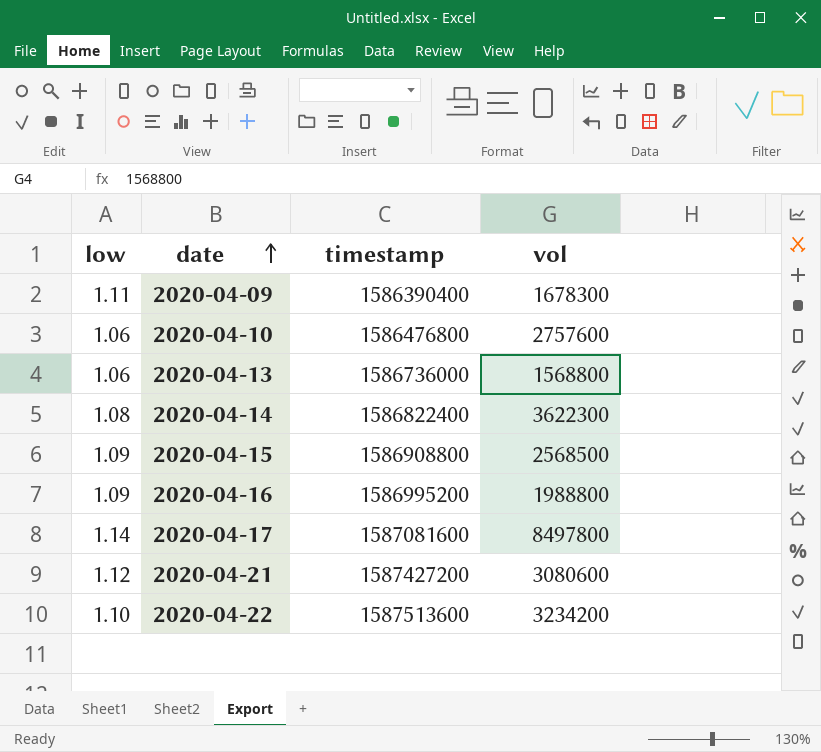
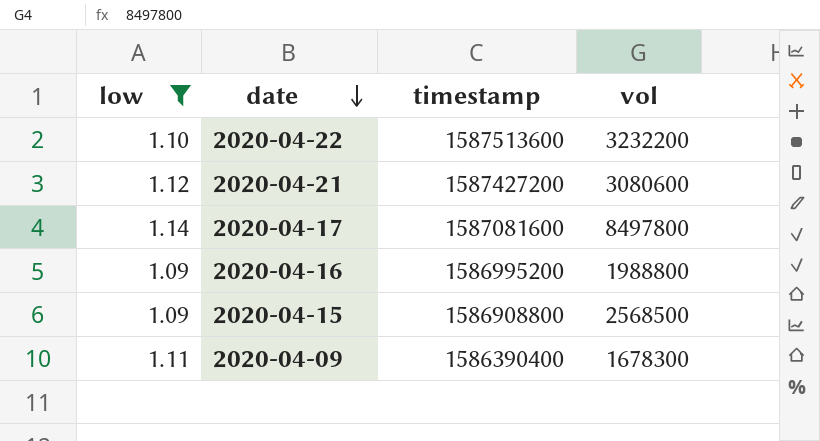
filter: none -> low >= 1.09
row order: date ascending -> date descending
2020-04-22 | vol: 3234200 -> 3232200

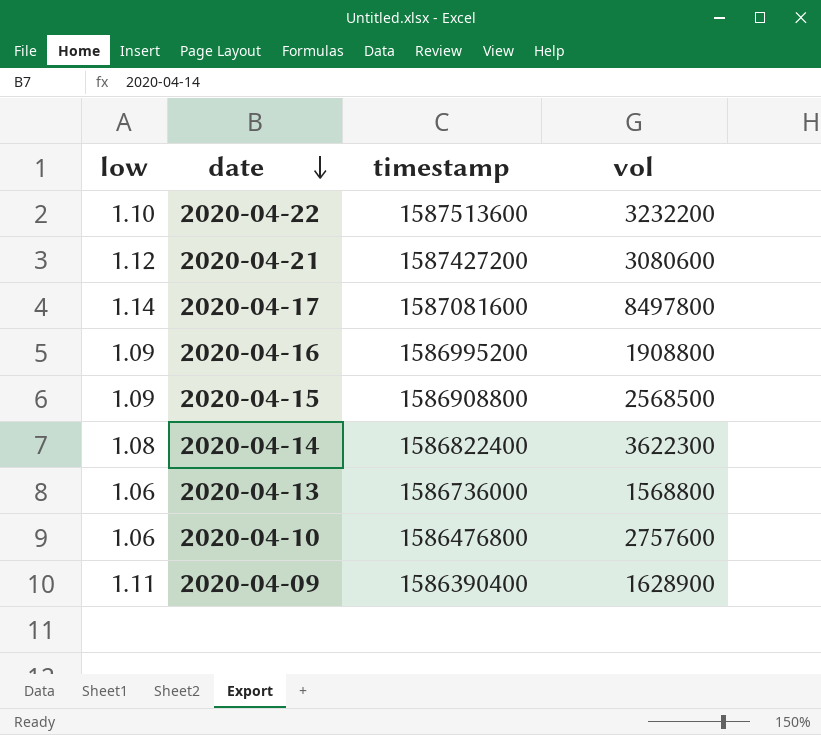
filter: low >= 1.09 -> none
2020-04-16 | vol: 1988800 -> 1908800
2020-04-09 | vol: 1678300 -> 1628900

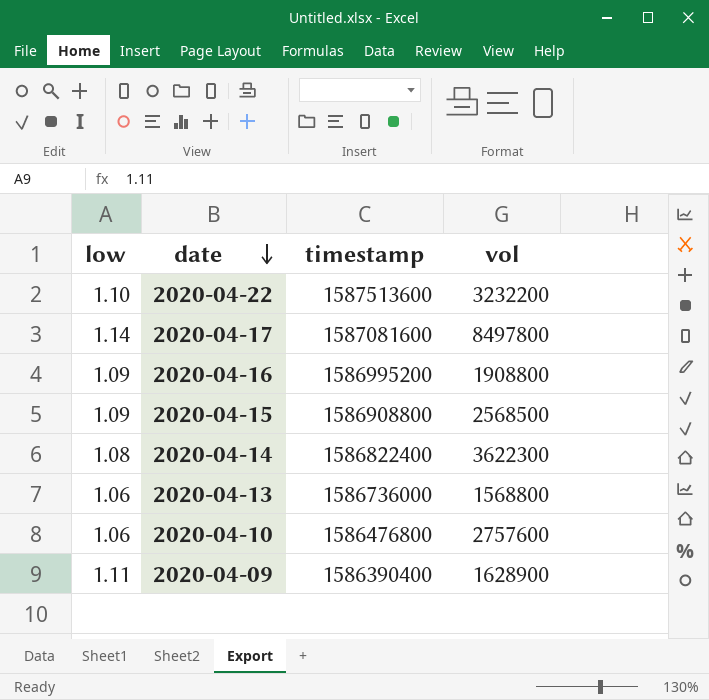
row 2020-04-21: 1.12 | 1587427200 | 3080600 -> none

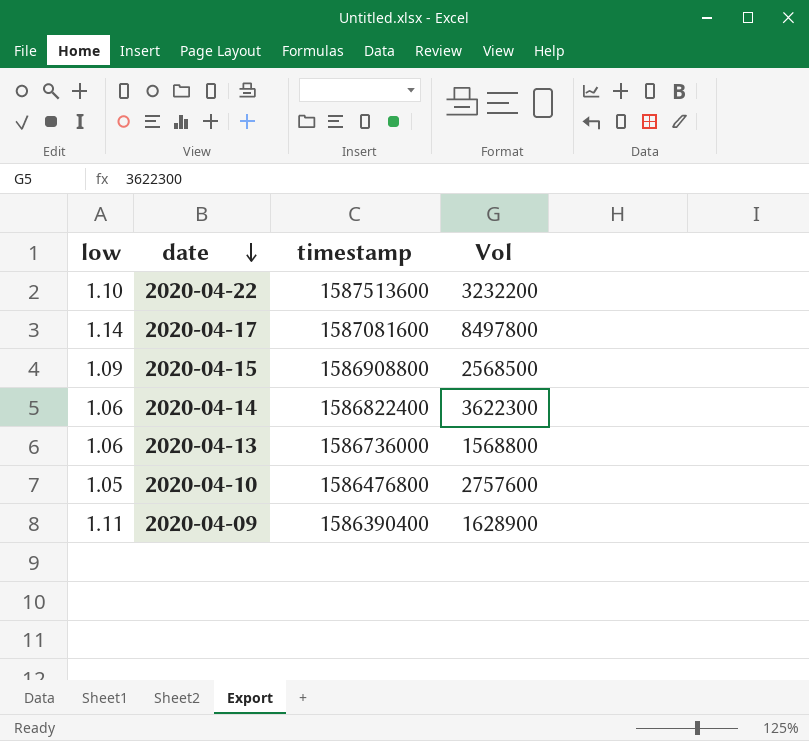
column name: vol -> Vol
row 2020-04-16: 1.09 | 1586995200 | 1908800 -> none
2020-04-14 | low: 1.08 -> 1.06
2020-04-10 | low: 1.06 -> 1.05

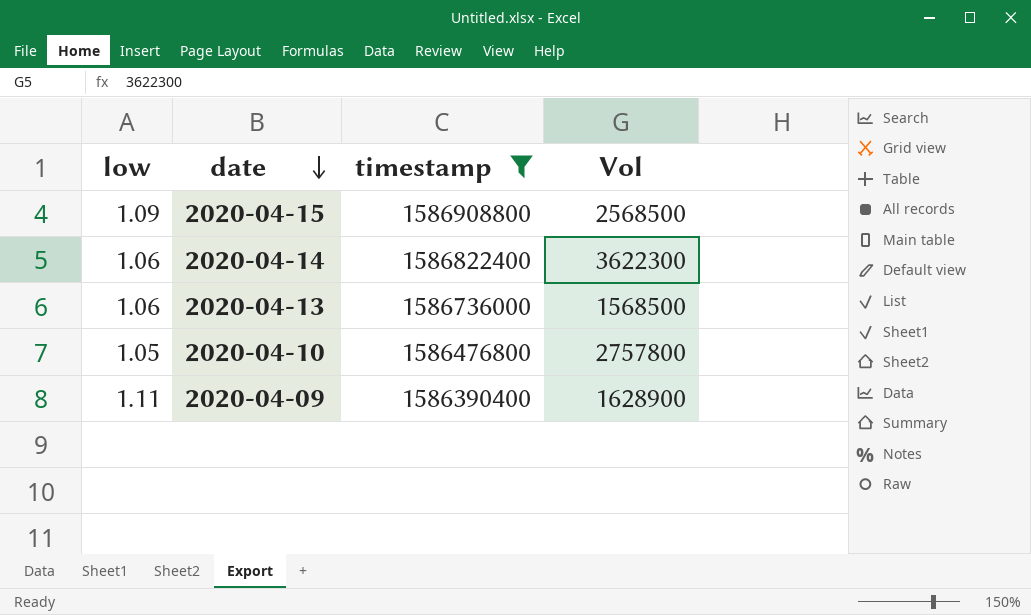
filter: none -> timestamp <= 1586908800
2020-04-13 | Vol: 1568800 -> 1568500
2020-04-10 | Vol: 2757600 -> 2757800

